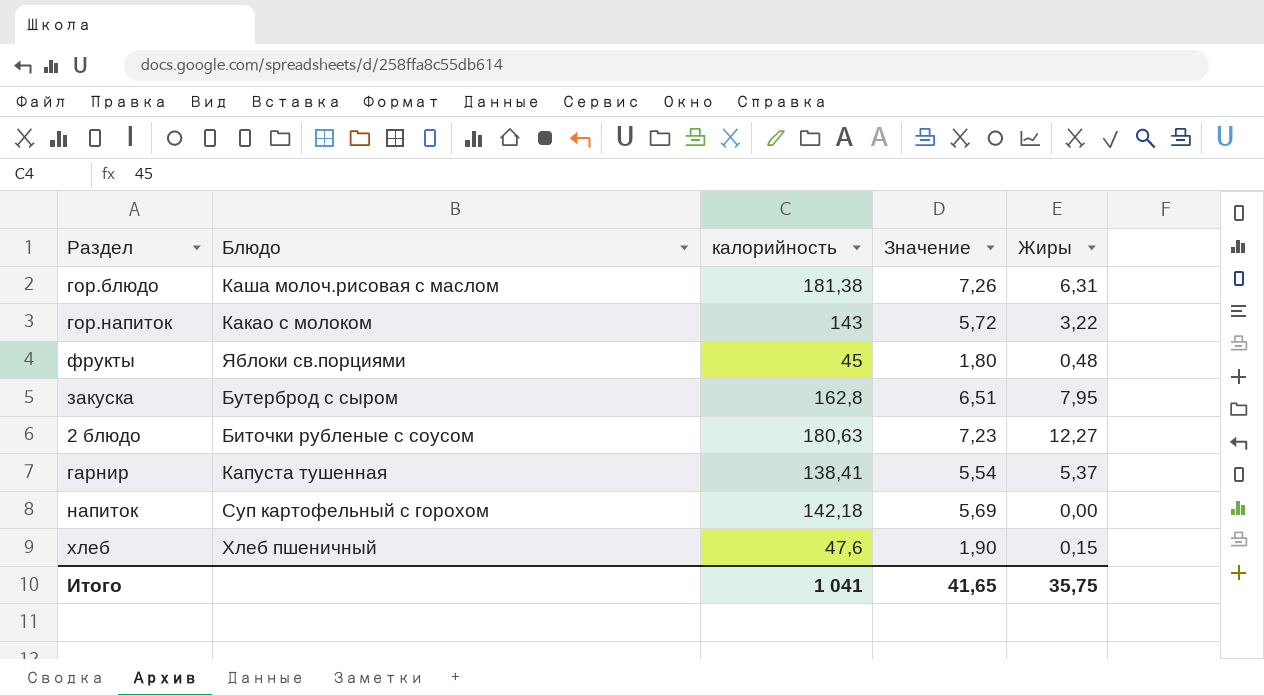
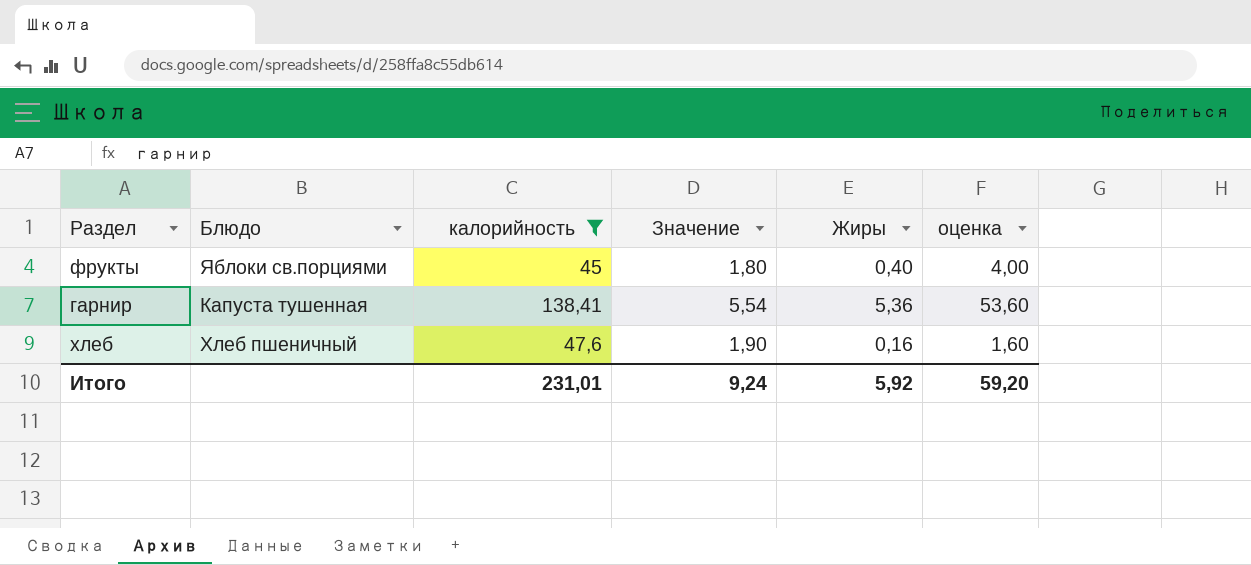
filter: none -> калорийность <= 138,41
column оценка | formula: none -> [Жиры] * 10
фрукты | Жиры: 0,48 -> 0,40
гарнир | Жиры: 5,37 -> 5,36
хлеб | Жиры: 0,15 -> 0,16
Итого | калорийность: 1 041 -> 231,01
Итого | Значение: 41,65 -> 9,24
Итого | Жиры: 35,75 -> 5,92

